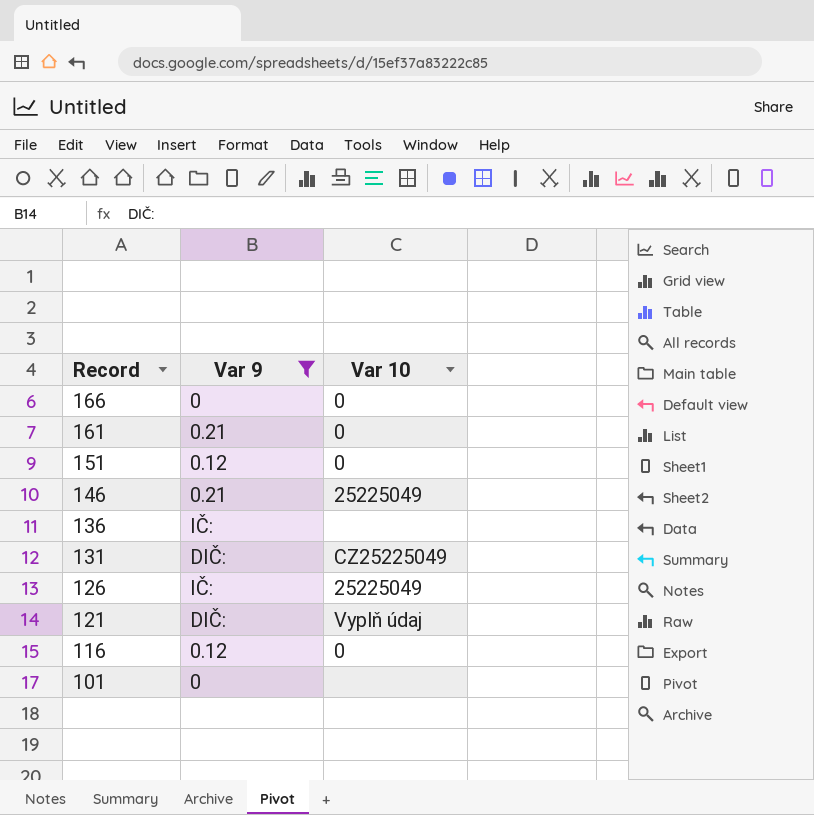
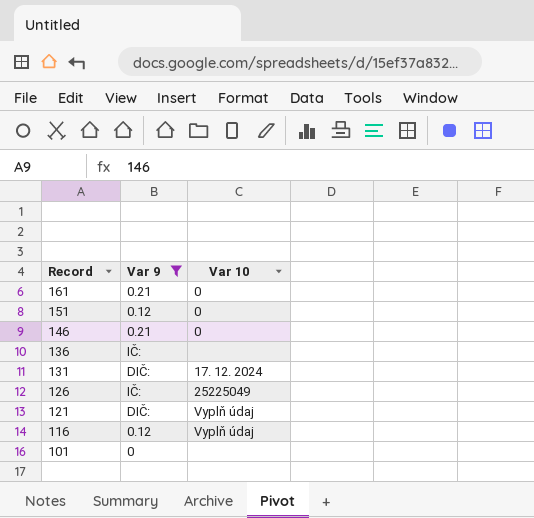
row 166: 0 | 0 -> none
146 | Var 10: 25225049 -> 0
131 | Var 10: CZ25225049 -> 17. 12. 2024
116 | Var 10: 0 -> Vyplň údaj

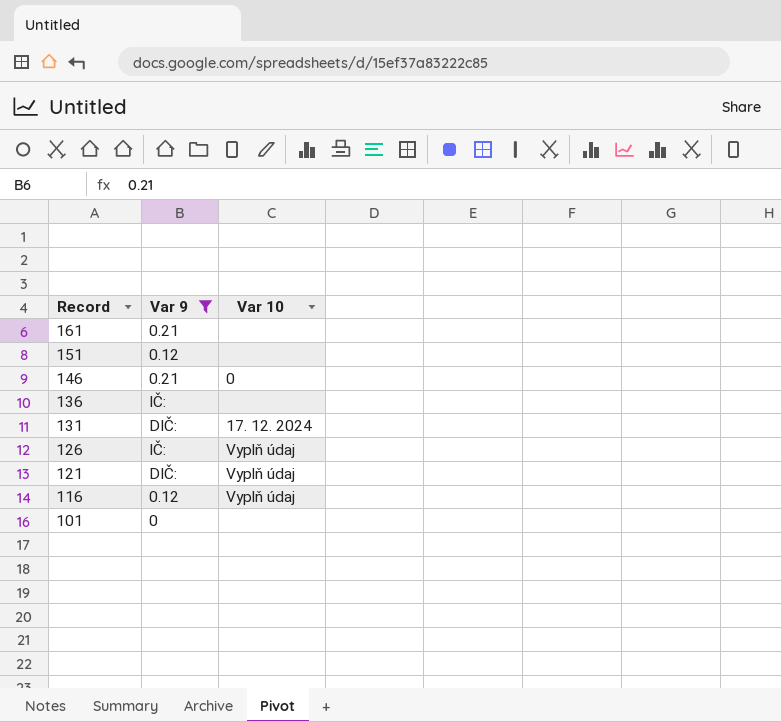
161 | Var 10: 0 -> none
151 | Var 10: 0 -> none
126 | Var 10: 25225049 -> Vyplň údaj

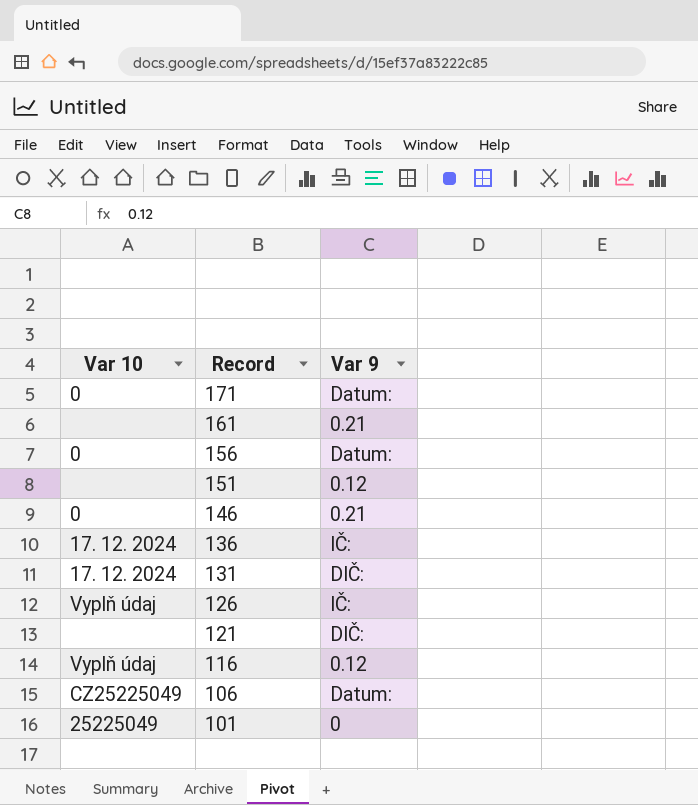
filter: Var 9 != Datum: -> none
column Var 10 | position: 3 -> 1
136 | Var 10: none -> 17. 12. 2024
121 | Var 10: Vyplň údaj -> none
101 | Var 10: none -> 25225049

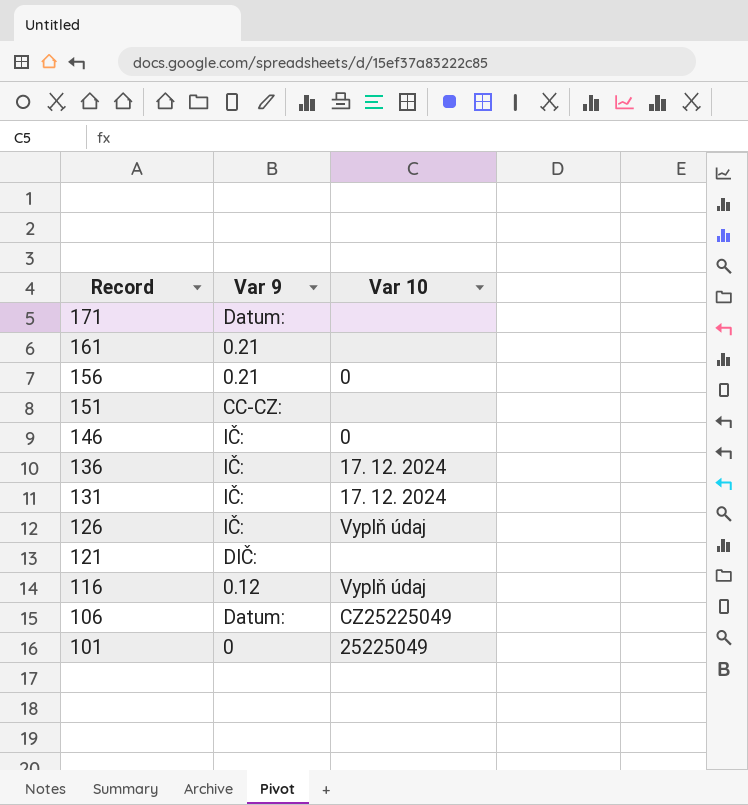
column Var 10 | position: 1 -> 3
171 | Var 10: 0 -> none
156 | Var 9: Datum: -> 0.21
151 | Var 9: 0.12 -> CC-CZ:
146 | Var 9: 0.21 -> IČ:
131 | Var 9: DIČ: -> IČ:

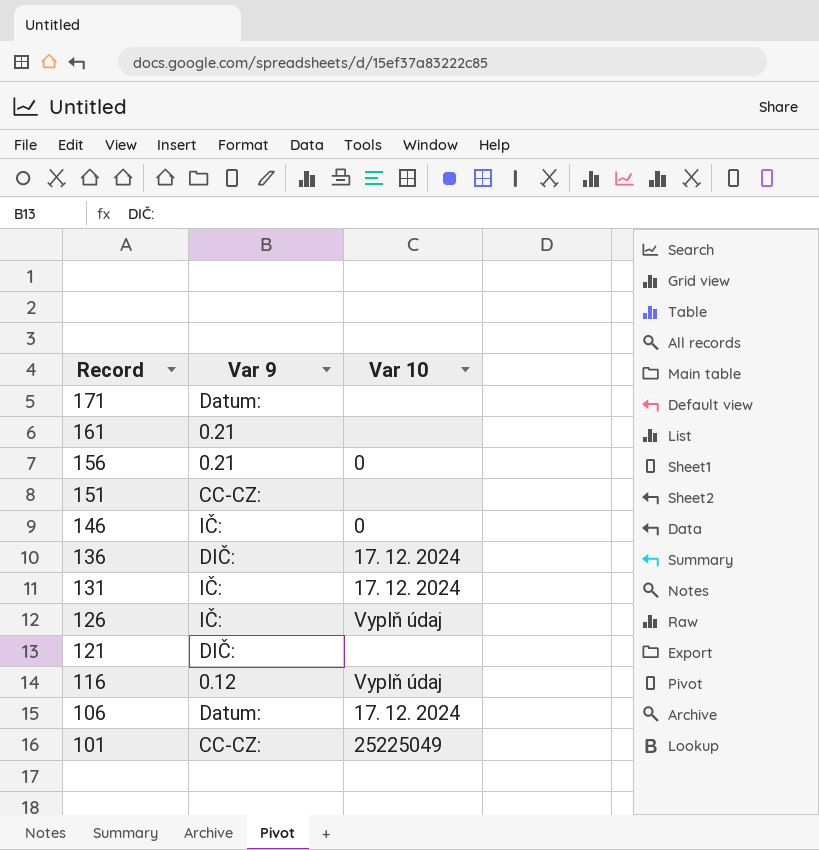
136 | Var 9: IČ: -> DIČ:
106 | Var 10: CZ25225049 -> 17. 12. 2024
101 | Var 9: 0 -> CC-CZ:

